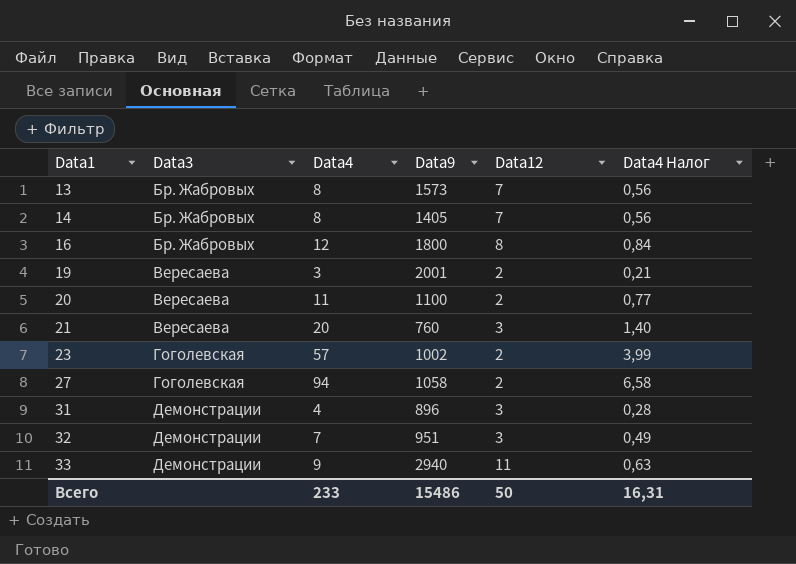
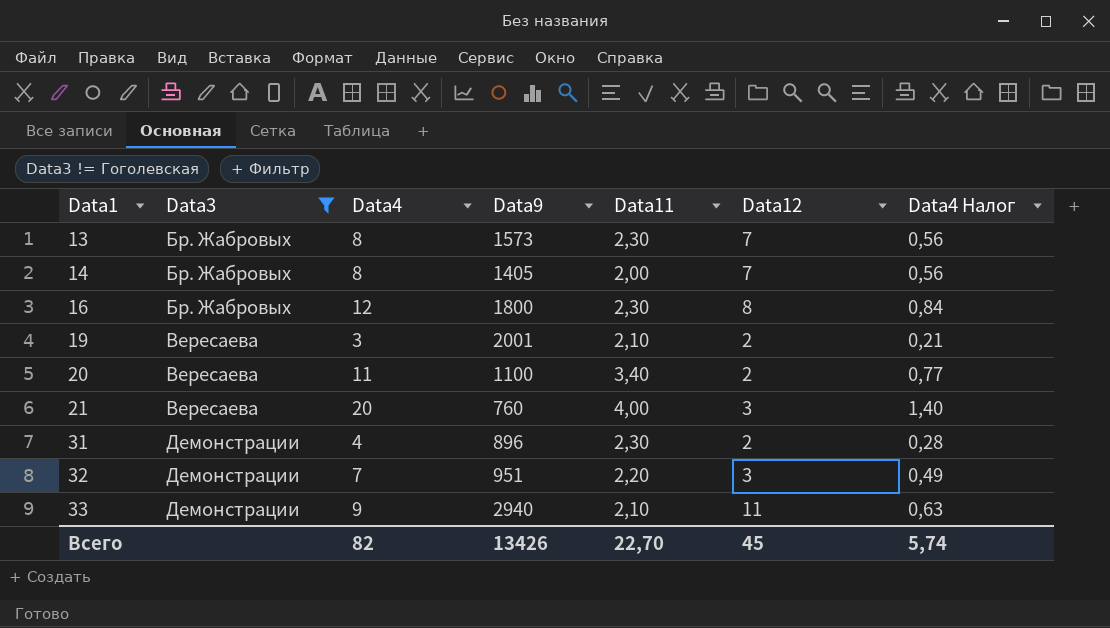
filter: none -> Data3 != Гоголевская
column Data11 | position: none -> 5
31 | Data12: 3 -> 2
Всего | Data4: 233 -> 82
Всего | Data9: 15486 -> 13426
Всего | Data12: 50 -> 45
Всего | Data4 Налог: 16,31 -> 5,74

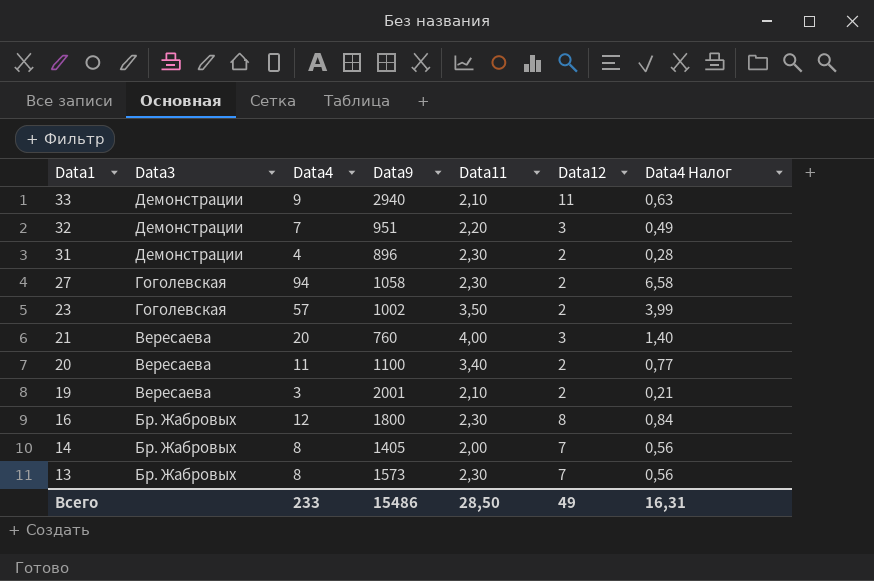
filter: Data3 != Гоголевская -> none
row order: Data1 ascending -> Data1 descending
Всего | Data4: 82 -> 233
Всего | Data9: 13426 -> 15486
Всего | Data11: 22,70 -> 28,50
Всего | Data12: 45 -> 49
Всего | Data4 Налог: 5,74 -> 16,31

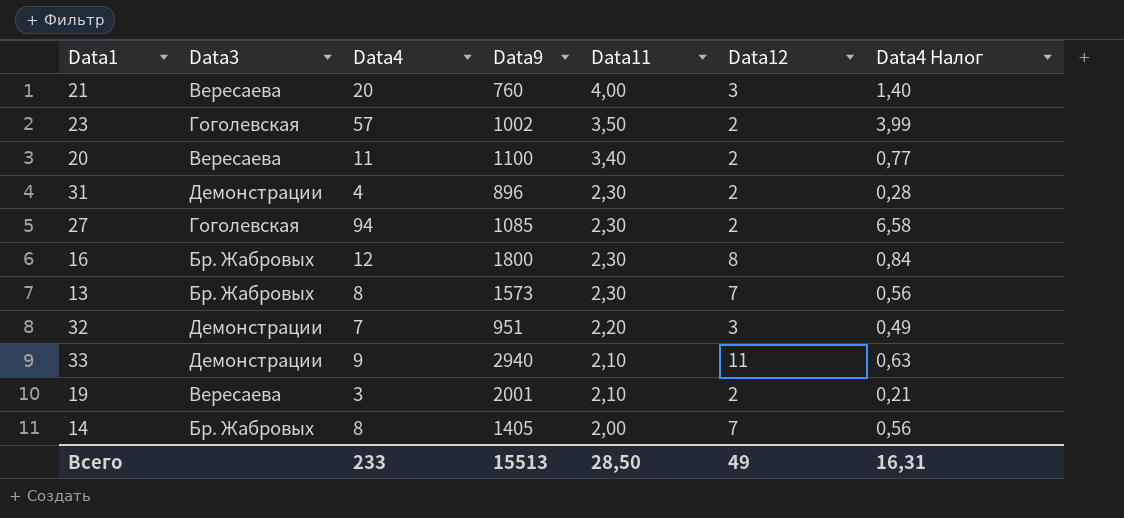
row order: Data1 descending -> Data11 descending
27 | Data9: 1058 -> 1085
Всего | Data9: 15486 -> 15513

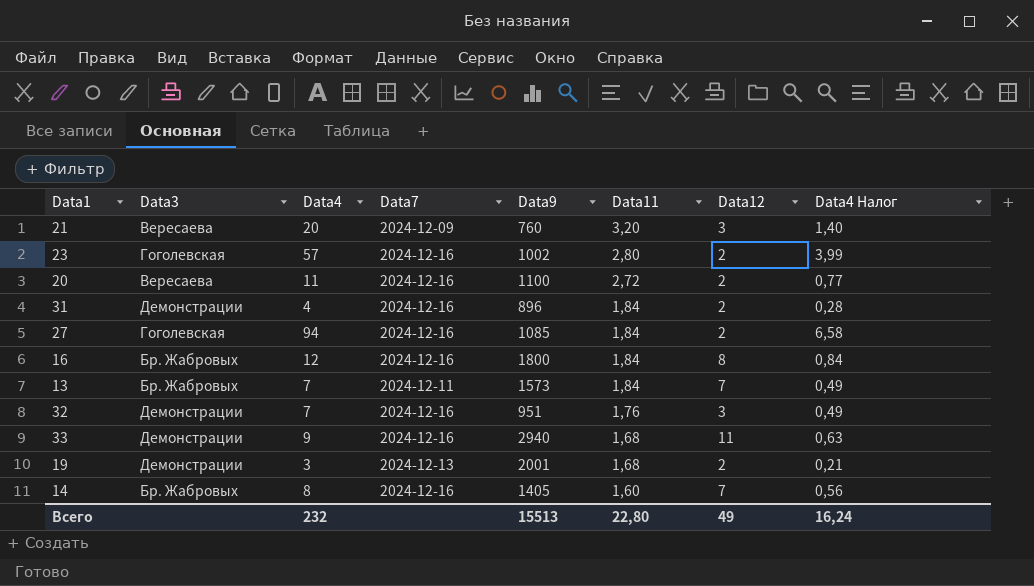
column Data7 | position: none -> 4
21 | Data11: 4,00 -> 3,20
23 | Data11: 3,50 -> 2,80
20 | Data11: 3,40 -> 2,72
31 | Data11: 2,30 -> 1,84
27 | Data11: 2,30 -> 1,84
16 | Data11: 2,30 -> 1,84
13 | Data4: 8 -> 7
13 | Data11: 2,30 -> 1,84
13 | Data4 Налог: 0,56 -> 0,49
32 | Data11: 2,20 -> 1,76
33 | Data11: 2,10 -> 1,68
19 | Data3: Вересаева -> Демонстрации
19 | Data11: 2,10 -> 1,68
14 | Data11: 2,00 -> 1,60
Всего | Data4: 233 -> 232
Всего | Data11: 28,50 -> 22,80
Всего | Data4 Налог: 16,31 -> 16,24

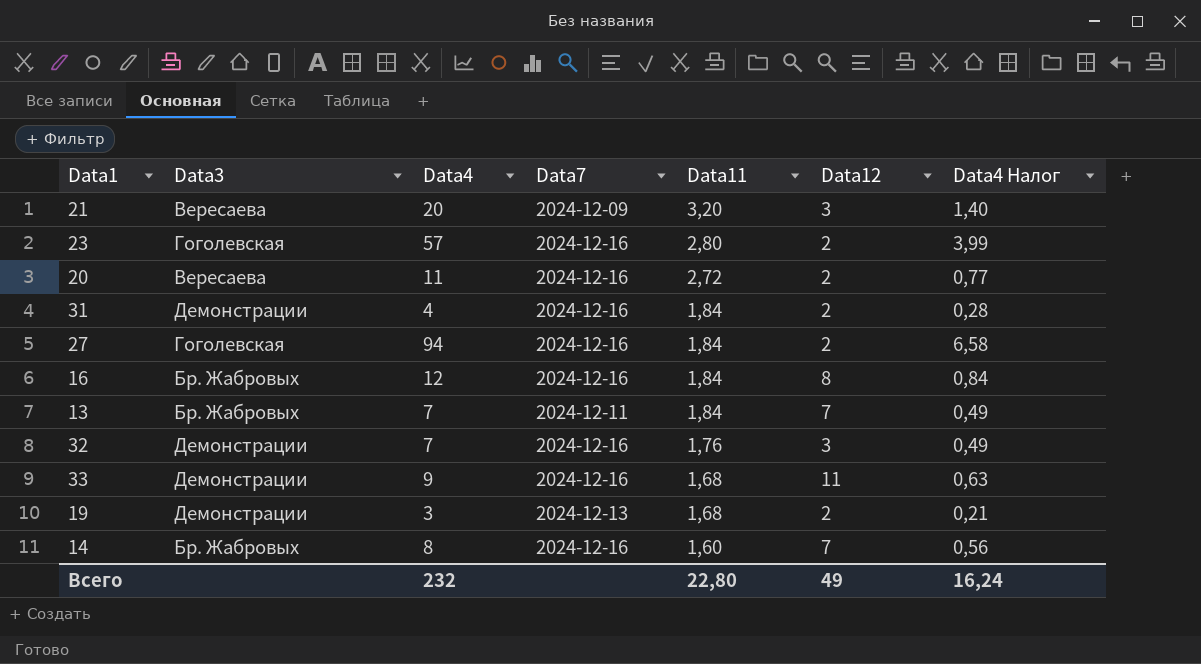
column Data9 | position: 5 -> none

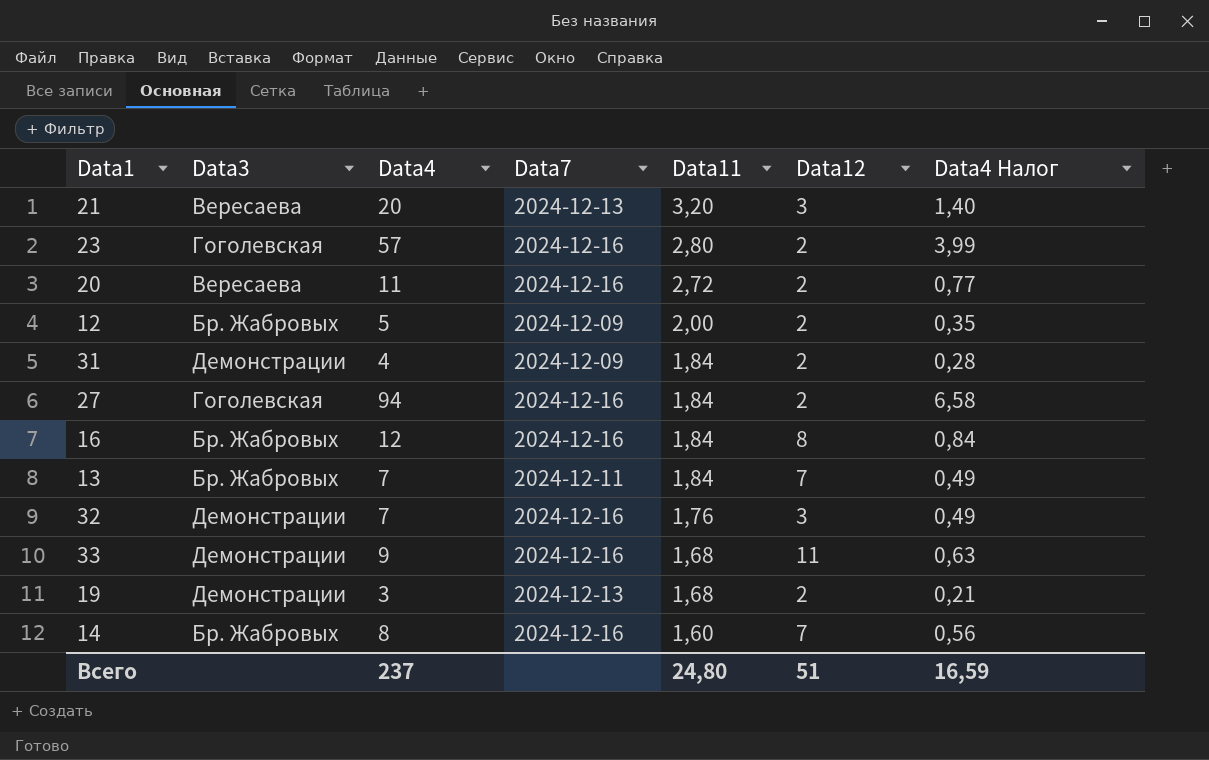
21 | Data7: 2024-12-09 -> 2024-12-13
row 12: none -> Бр. Жабровых | 5 | 2024-12-09 | 2,00 | 2 | 0,35
31 | Data7: 2024-12-16 -> 2024-12-09
Всего | Data4: 232 -> 237
Всего | Data11: 22,80 -> 24,80
Всего | Data12: 49 -> 51
Всего | Data4 Налог: 16,24 -> 16,59

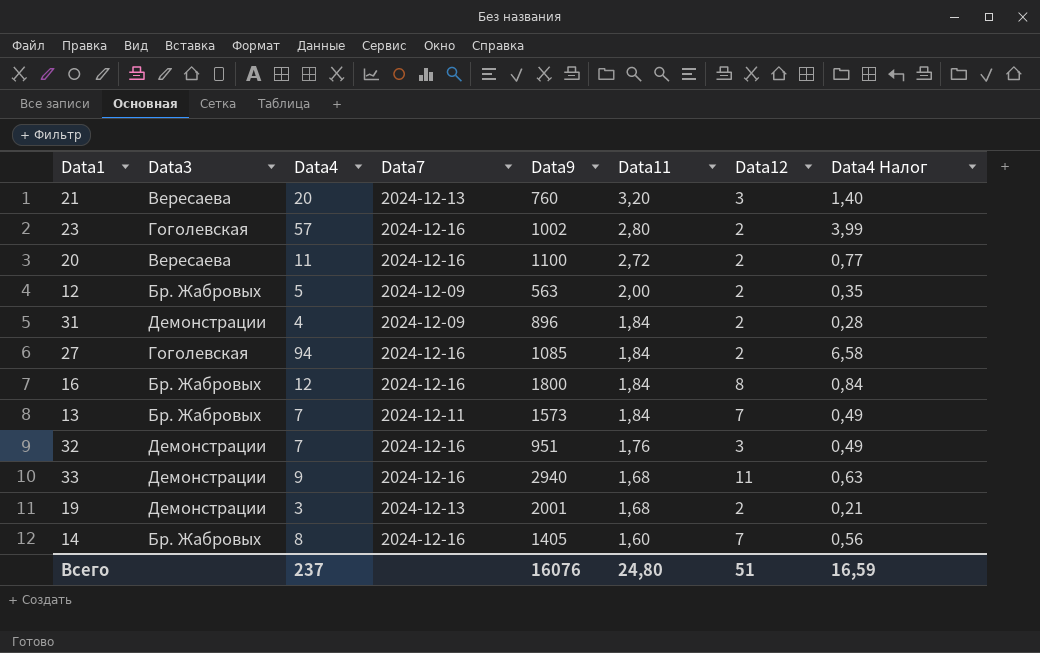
column Data9 | position: none -> 5

